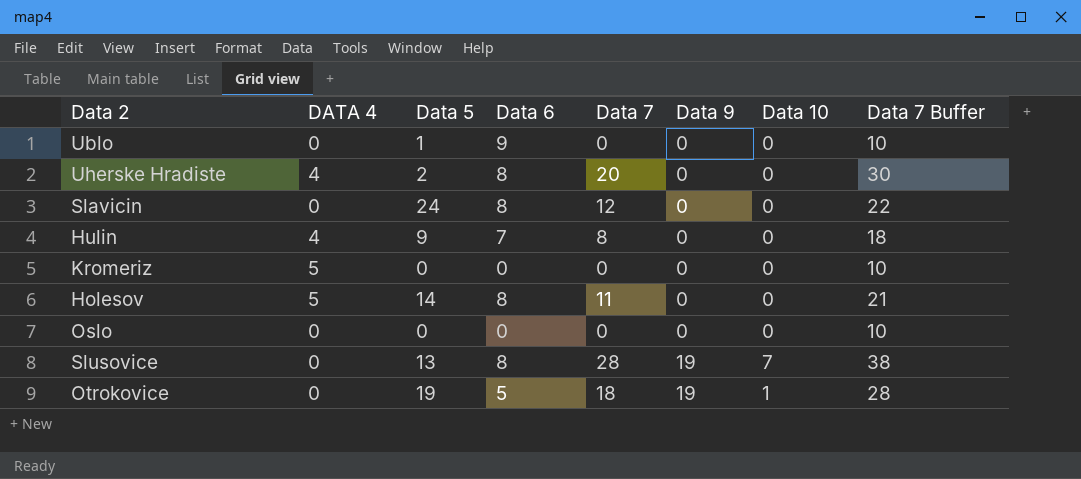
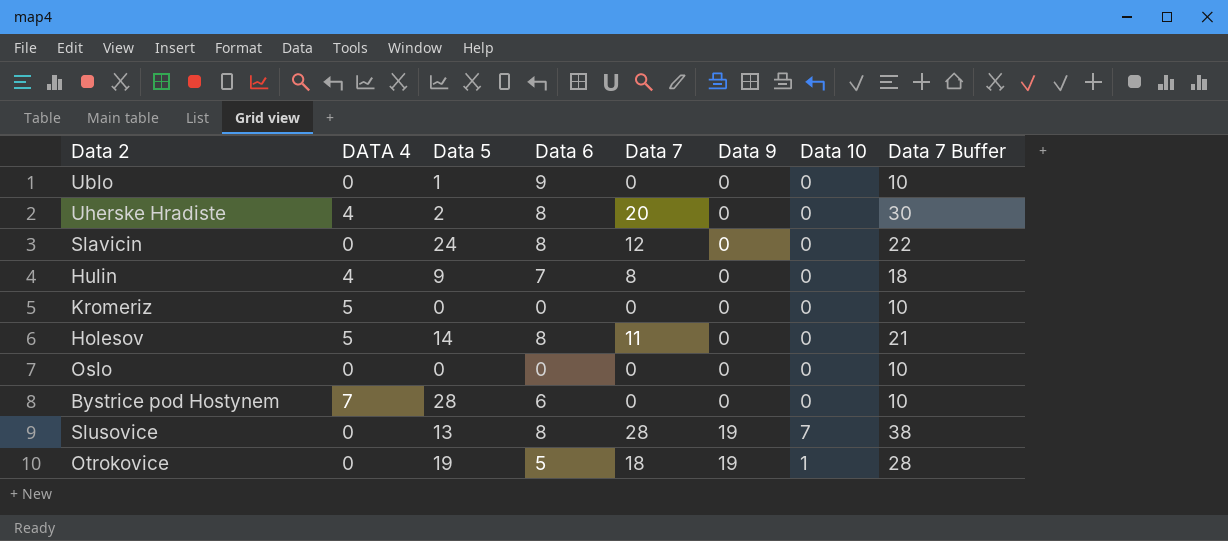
row Bystrice pod Hostynem: none -> 7 | 28 | 6 | 0 | 0 | 0 | 10

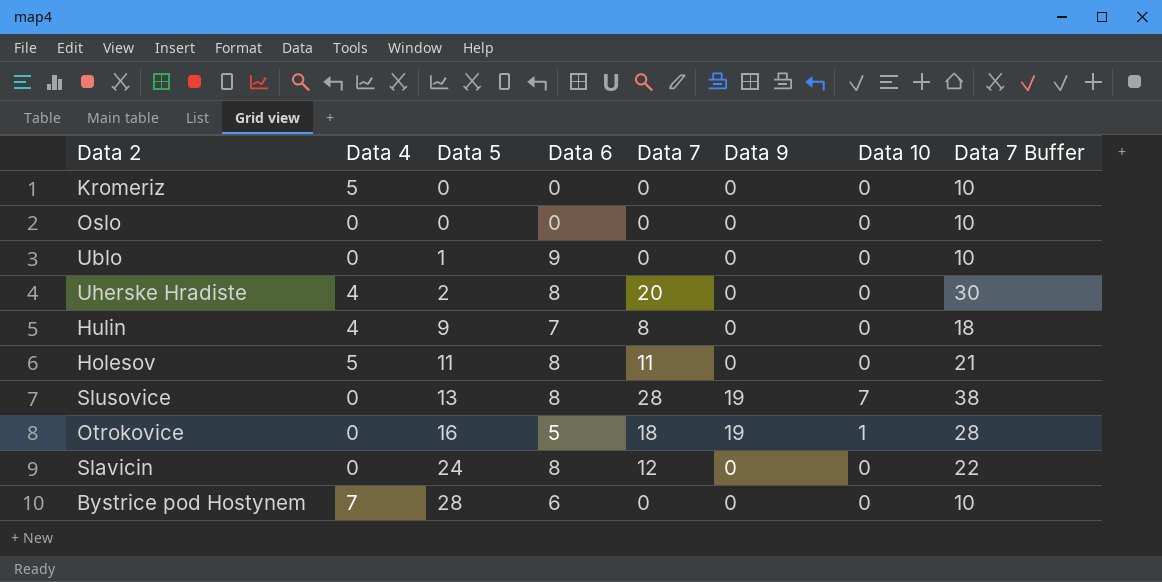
row order: Data 9 ascending -> Data 5 ascending
column name: DATA 4 -> Data 4
Holesov | Data 5: 14 -> 11
Otrokovice | Data 5: 19 -> 16

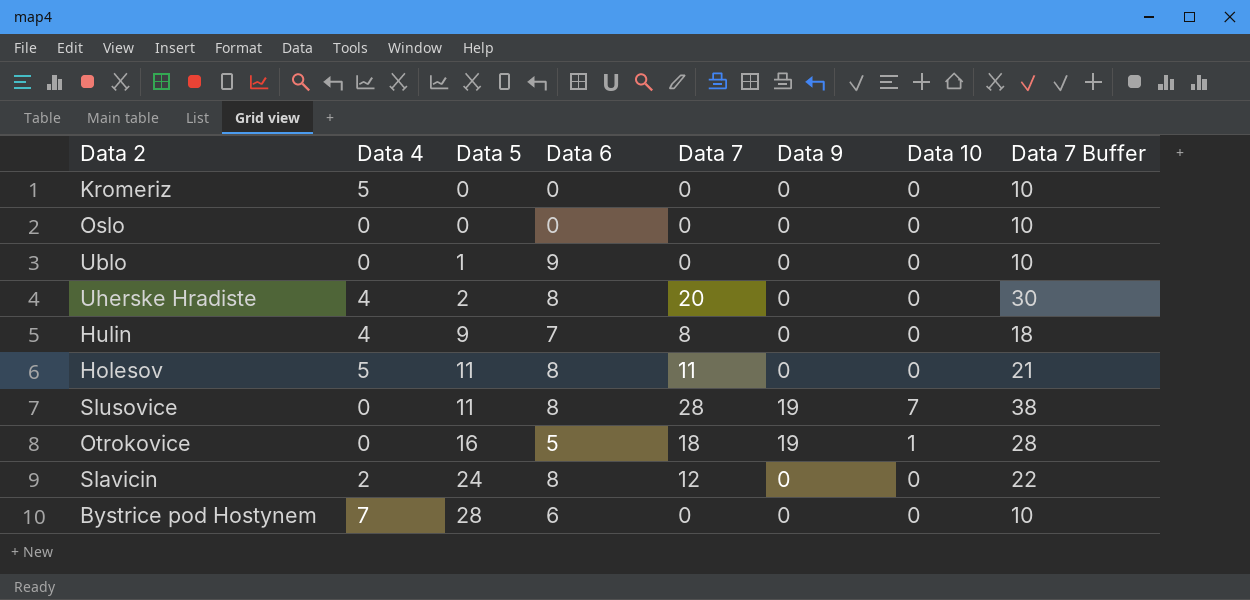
Slusovice | Data 5: 13 -> 11
Slavicin | Data 4: 0 -> 2

